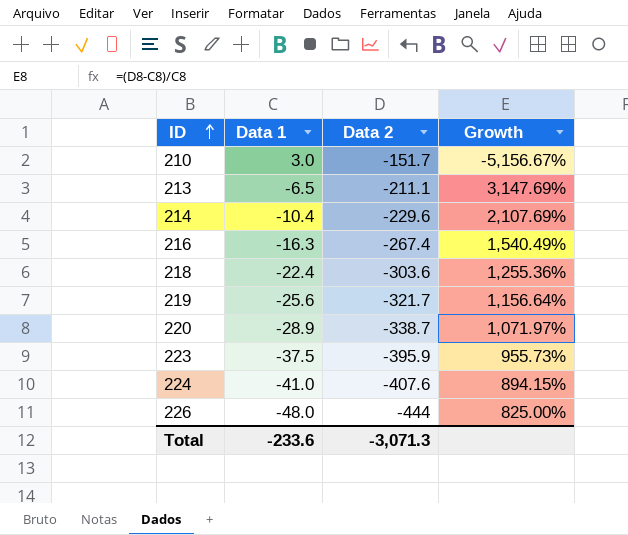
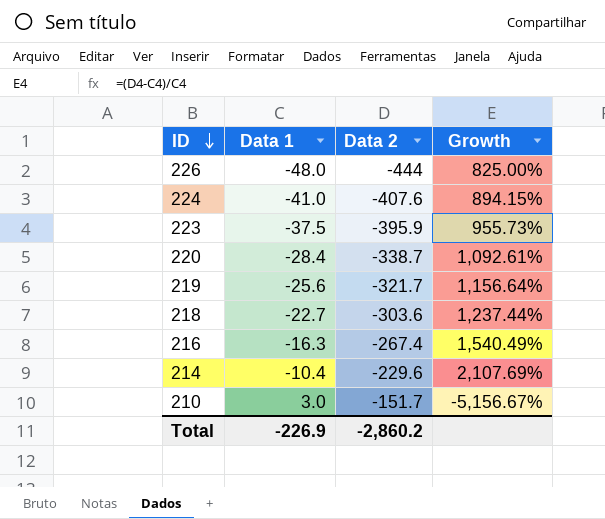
row order: ID ascending -> ID descending
row 213: -6.5 | -211.1 | 3,147.69% -> none
220 | Data 1: -28.9 -> -28.4
220 | Growth: 1,071.97% -> 1,092.61%
218 | Data 1: -22.4 -> -22.7
218 | Growth: 1,255.36% -> 1,237.44%
Total | Data 1: -233.6 -> -226.9
Total | Data 2: -3,071.3 -> -2,860.2

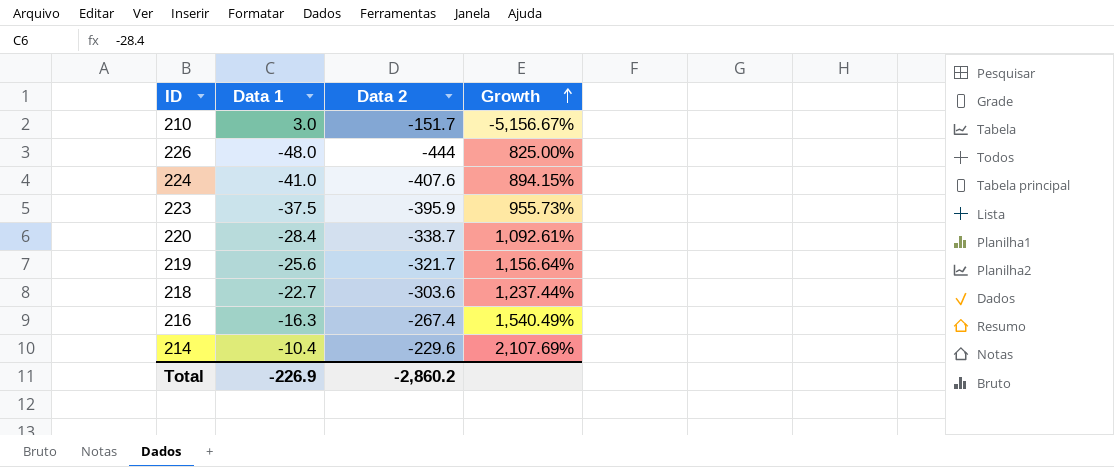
row order: ID descending -> Growth ascending

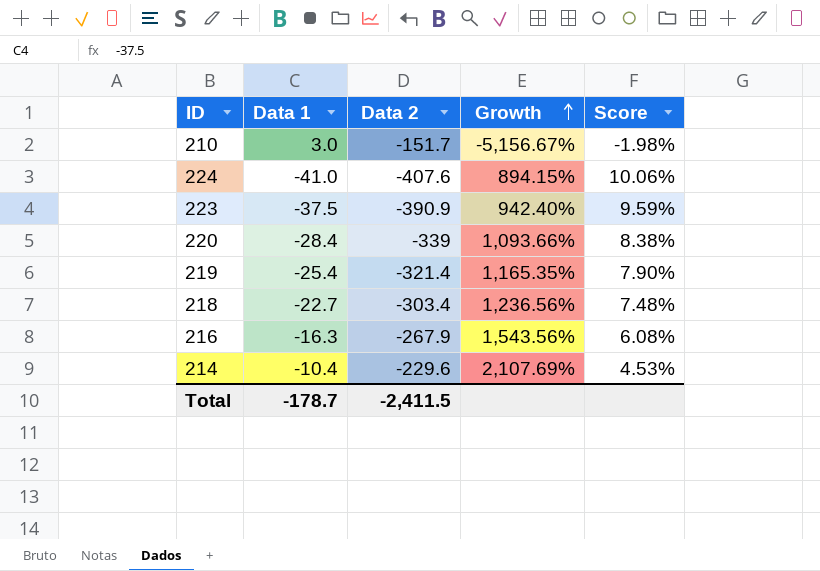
column Score | formula: none -> [Data 1] / [Data 2]
row 226: -48.0 | -444 | 825.00% -> none
223 | Data 2: -395.9 -> -390.9
223 | Growth: 955.73% -> 942.40%
220 | Data 2: -338.7 -> -339
220 | Growth: 1,092.61% -> 1,093.66%
219 | Data 1: -25.6 -> -25.4
219 | Data 2: -321.7 -> -321.4
219 | Growth: 1,156.64% -> 1,165.35%
218 | Data 2: -303.6 -> -303.4
218 | Growth: 1,237.44% -> 1,236.56%
216 | Data 2: -267.4 -> -267.9
216 | Growth: 1,540.49% -> 1,543.56%
Total | Data 1: -226.9 -> -178.7
Total | Data 2: -2,860.2 -> -2,411.5

